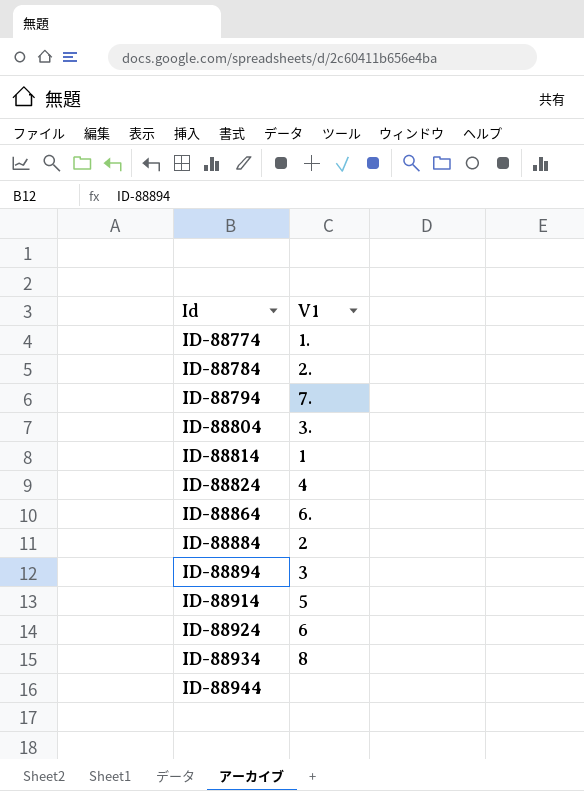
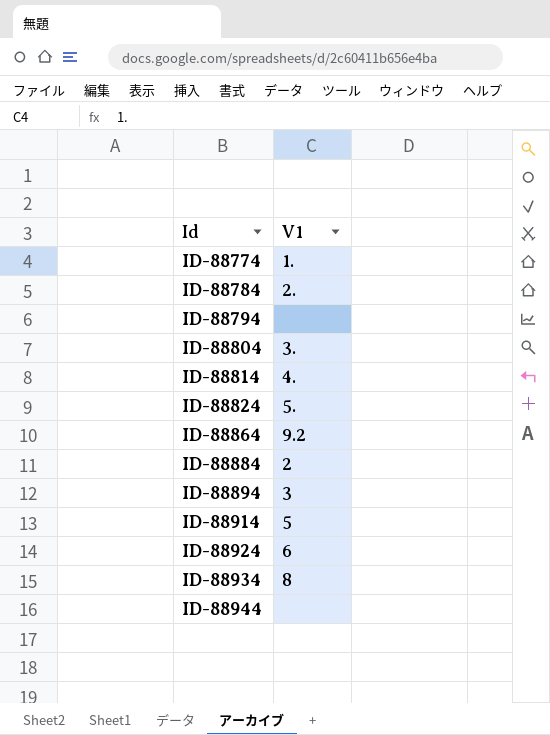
ID-88794 | V1: 7. -> none
ID-88814 | V1: 1 -> 4.
ID-88824 | V1: 4 -> 5.
ID-88864 | V1: 6. -> 9.2

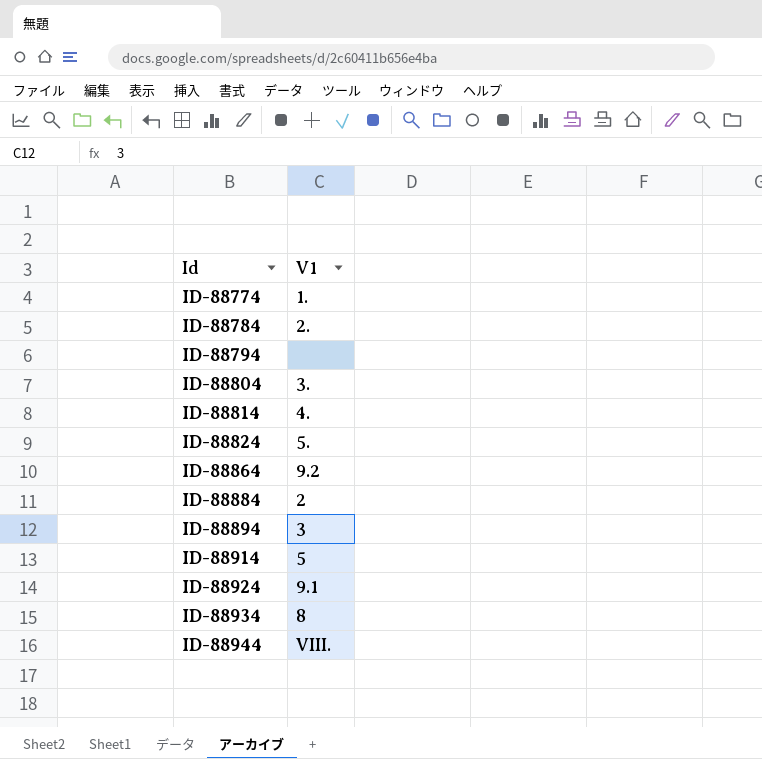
ID-88924 | V1: 6 -> 9.1
ID-88944 | V1: none -> VIII.

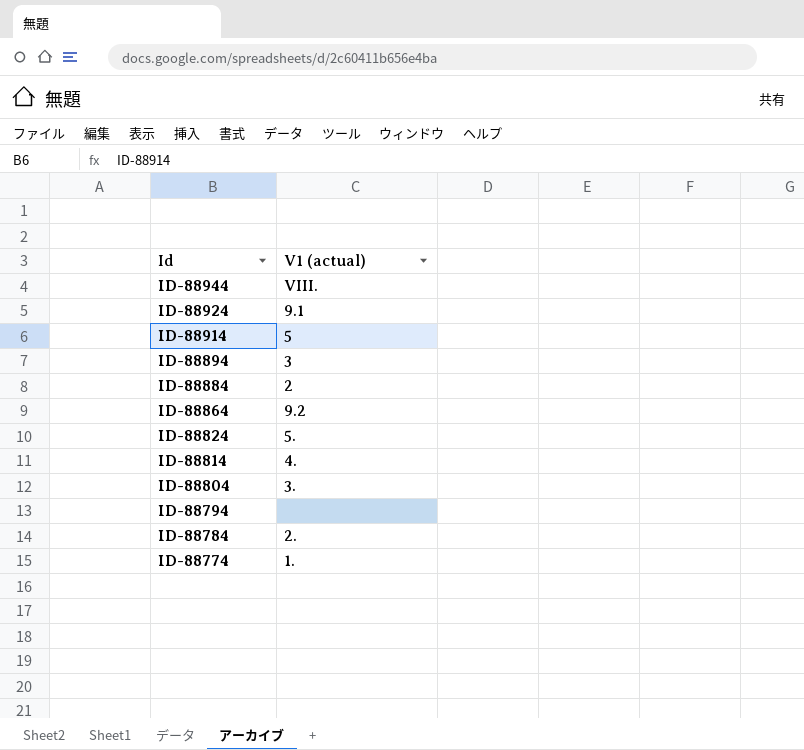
row order: Id ascending -> Id descending
column name: V1 -> V1 (actual)
row ID-88934: 8 -> none

